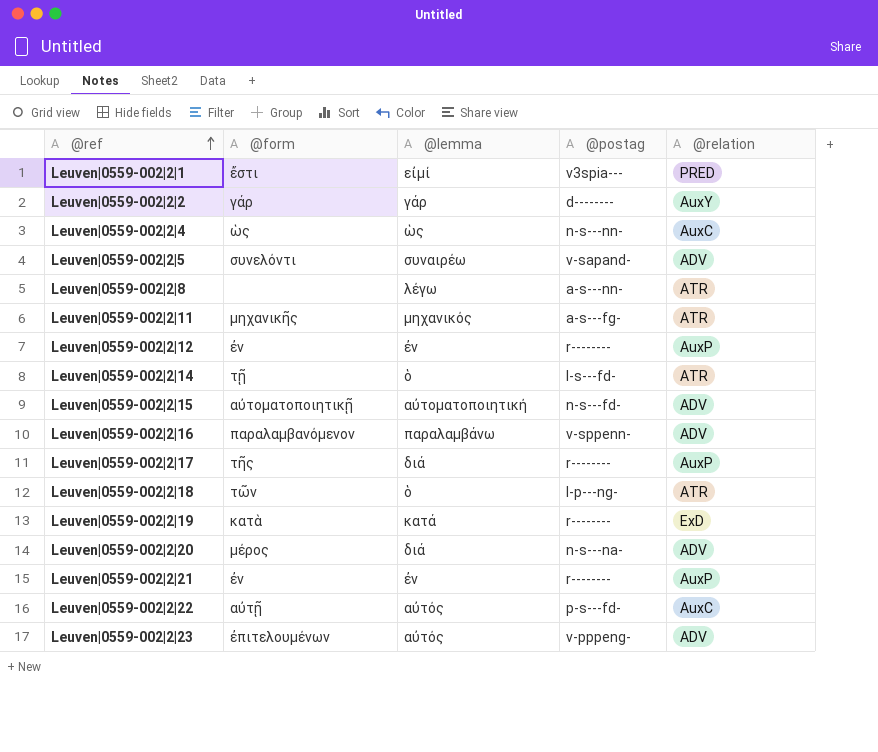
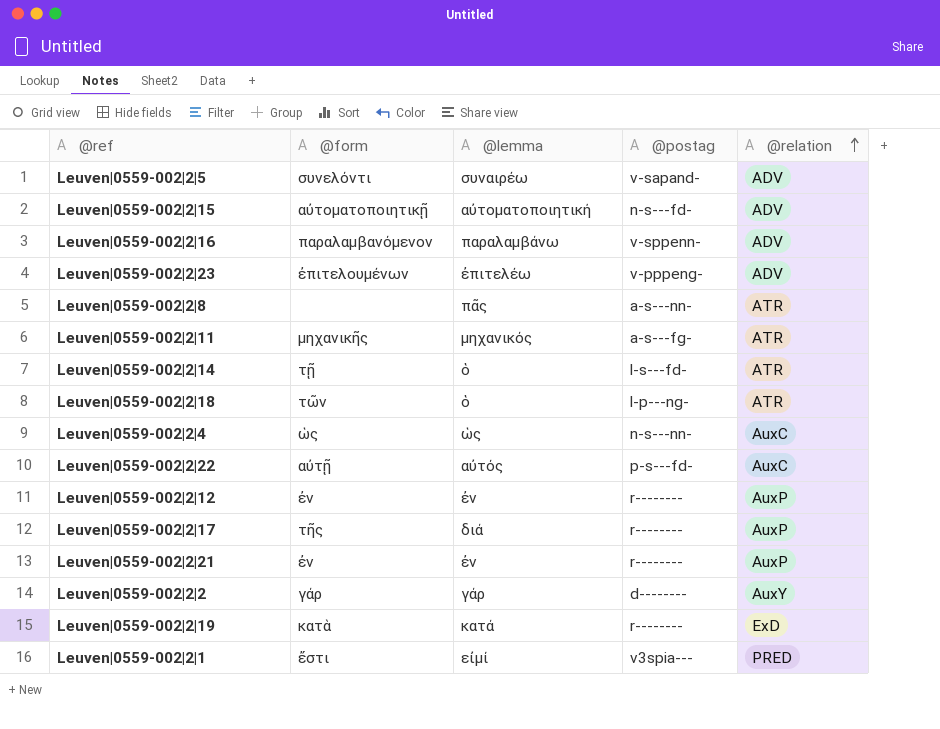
row order: @ref ascending -> @relation ascending
row Leuven|0559-002|2|20: μέρος | διά | n-s---na- | ADV -> none
Leuven|0559-002|2|23 | @lemma: αὐτός -> ἐπιτελέω
Leuven|0559-002|2|8 | @lemma: λέγω -> πᾶς

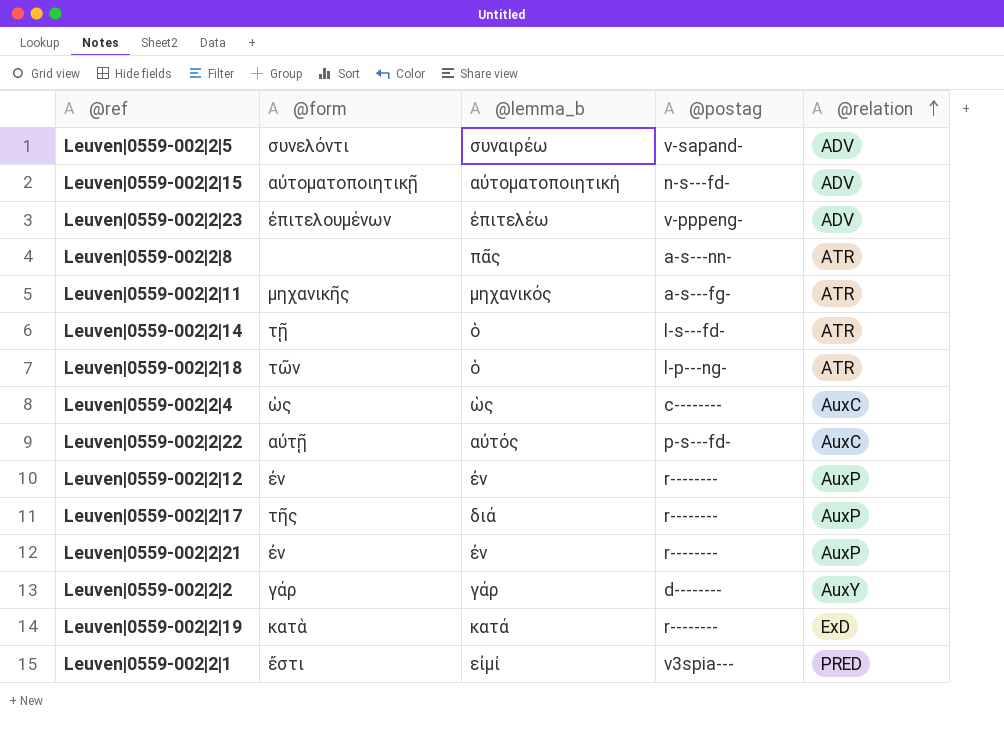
column name: @lemma -> @lemma_b
row Leuven|0559-002|2|16: παραλαμβανόμενον | παραλαμβάνω | v-sppenn- | ADV -> none
Leuven|0559-002|2|4 | @postag: n-s---nn- -> c--------

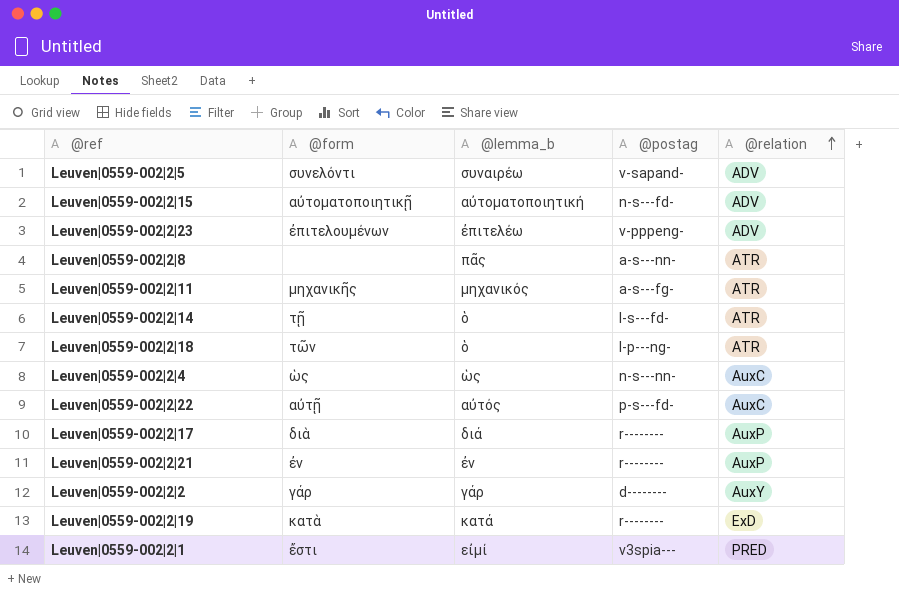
row Leuven|0559-002|2|12: ἐν | ἐν | r-------- | AuxP -> none
Leuven|0559-002|2|4 | @postag: c-------- -> n-s---nn-
Leuven|0559-002|2|17 | @form: τῆς -> διὰ

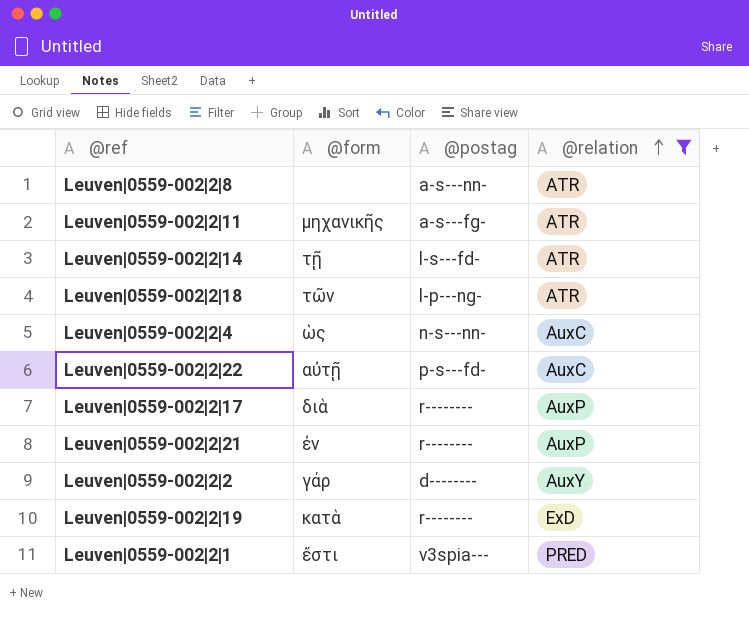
filter: none -> @relation != ADV
column @lemma_b | position: 3 -> none

